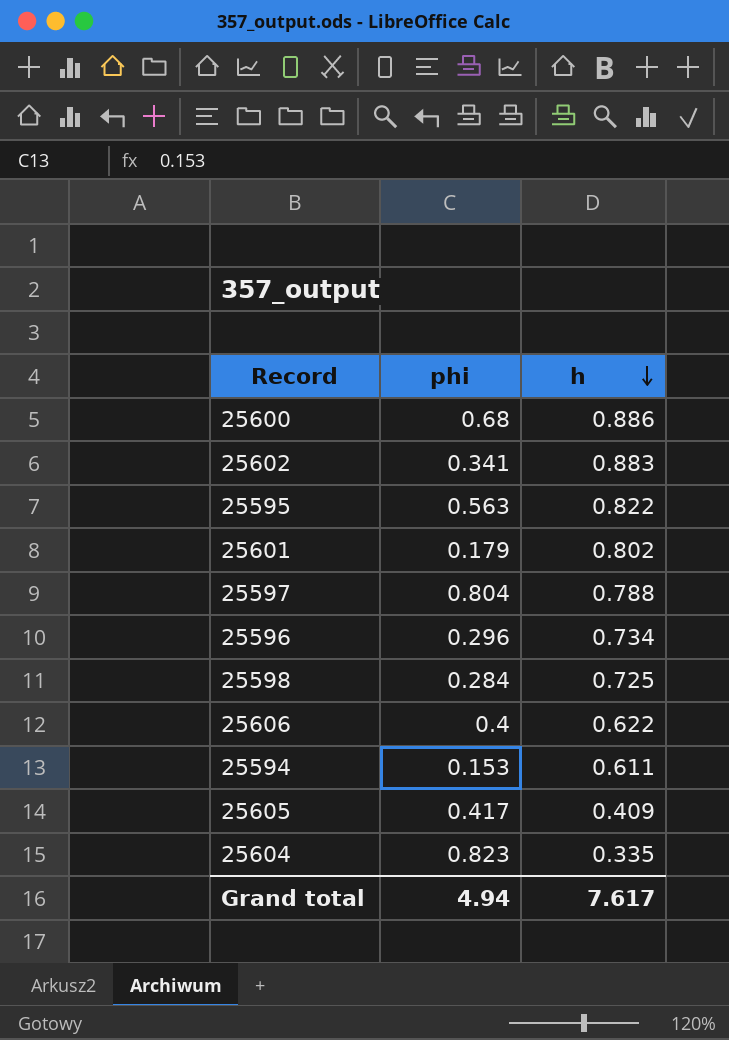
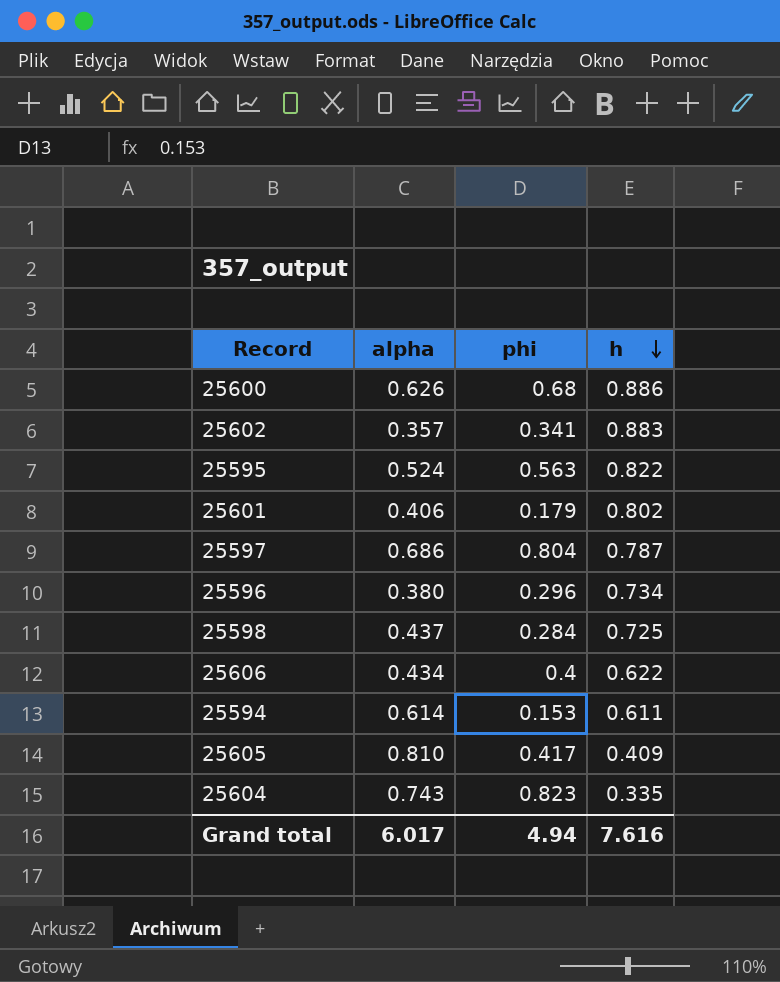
column alpha | position: none -> 2
25597 | h: 0.788 -> 0.787
Grand total | h: 7.617 -> 7.616

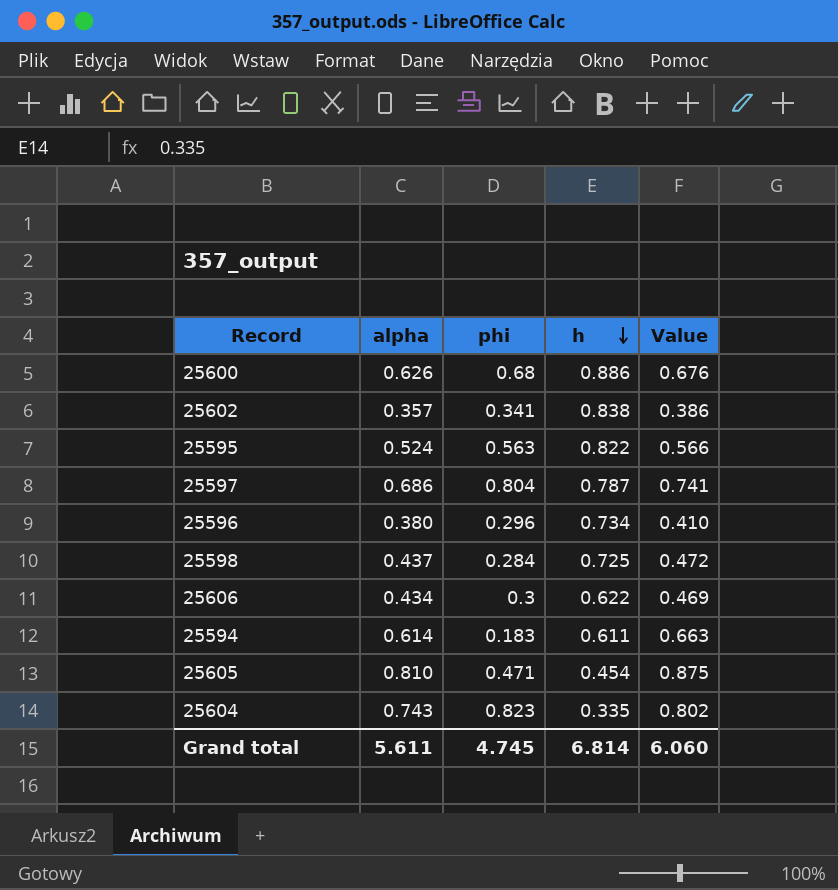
column Value | formula: none -> [alpha] * 1.08
row 25601: 0.406 | 0.179 | 0.802 -> none
25602 | h: 0.883 -> 0.838
25606 | phi: 0.4 -> 0.3
25594 | phi: 0.153 -> 0.183
25605 | phi: 0.417 -> 0.471
25605 | h: 0.409 -> 0.454
Grand total | alpha: 6.017 -> 5.611
Grand total | phi: 4.94 -> 4.745
Grand total | h: 7.616 -> 6.814

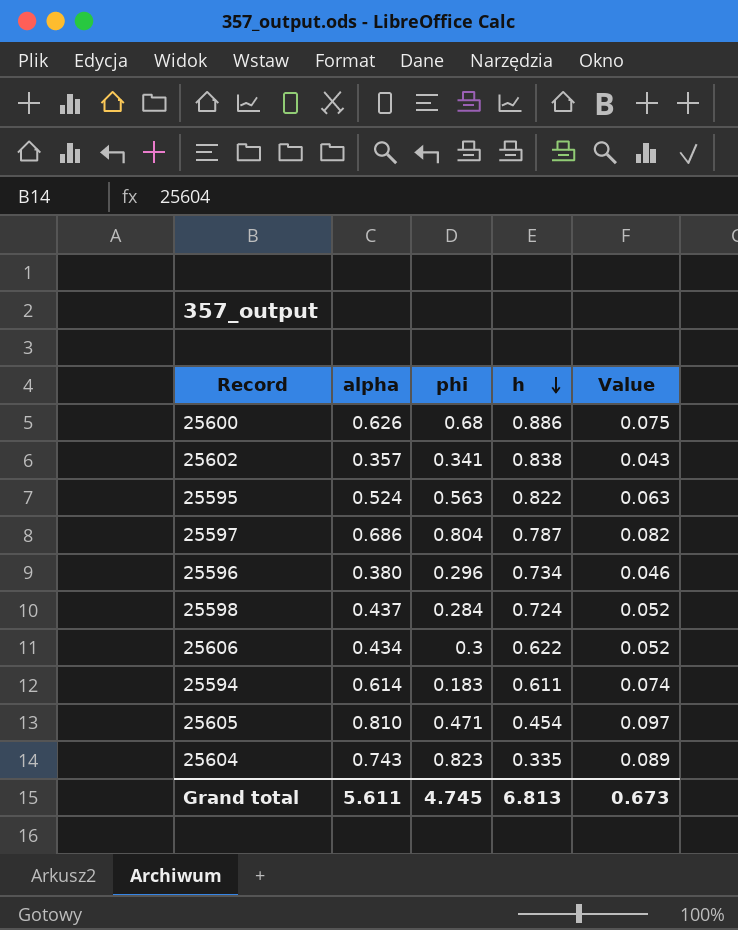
column Value | formula: [alpha] * 1.08 -> [alpha] * 0.12
25598 | h: 0.725 -> 0.724
Grand total | h: 6.814 -> 6.813
Grand total | Value: 6.060 -> 0.673

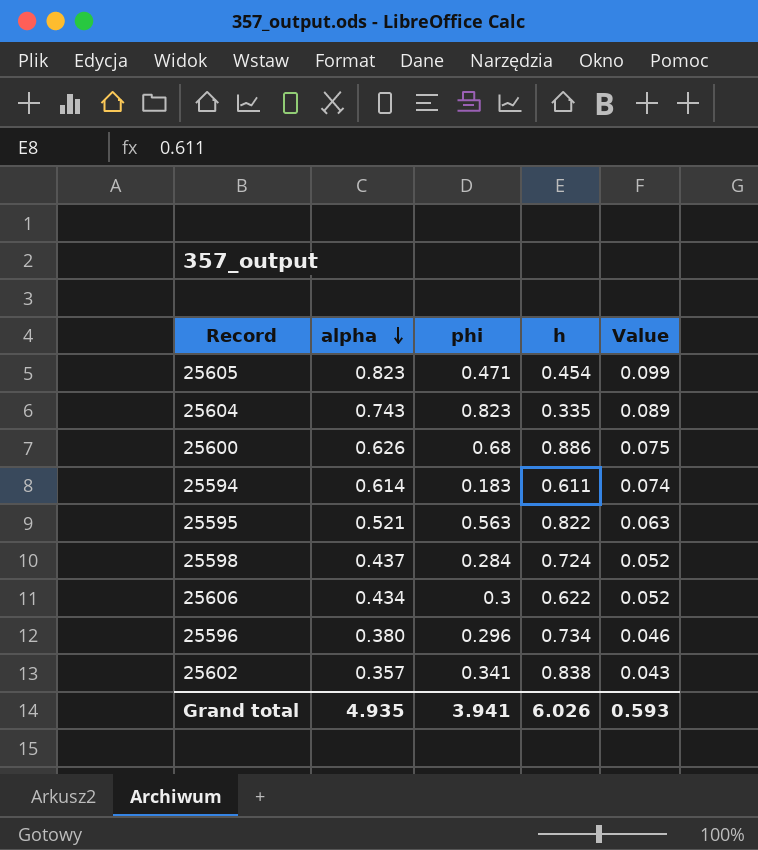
row order: h descending -> alpha descending
row 25597: 0.686 | 0.804 | 0.787 | 0.082 -> none
25605 | alpha: 0.810 -> 0.823
25605 | Value: 0.097 -> 0.099
25595 | alpha: 0.524 -> 0.521
Grand total | alpha: 5.611 -> 4.935
Grand total | phi: 4.745 -> 3.941
Grand total | h: 6.813 -> 6.026
Grand total | Value: 0.673 -> 0.593

